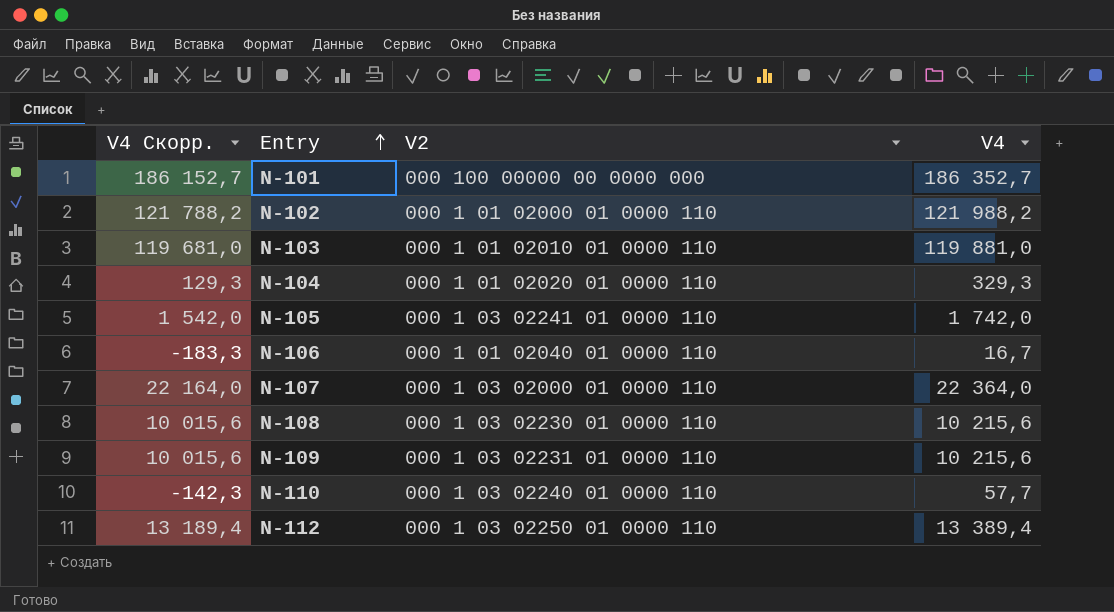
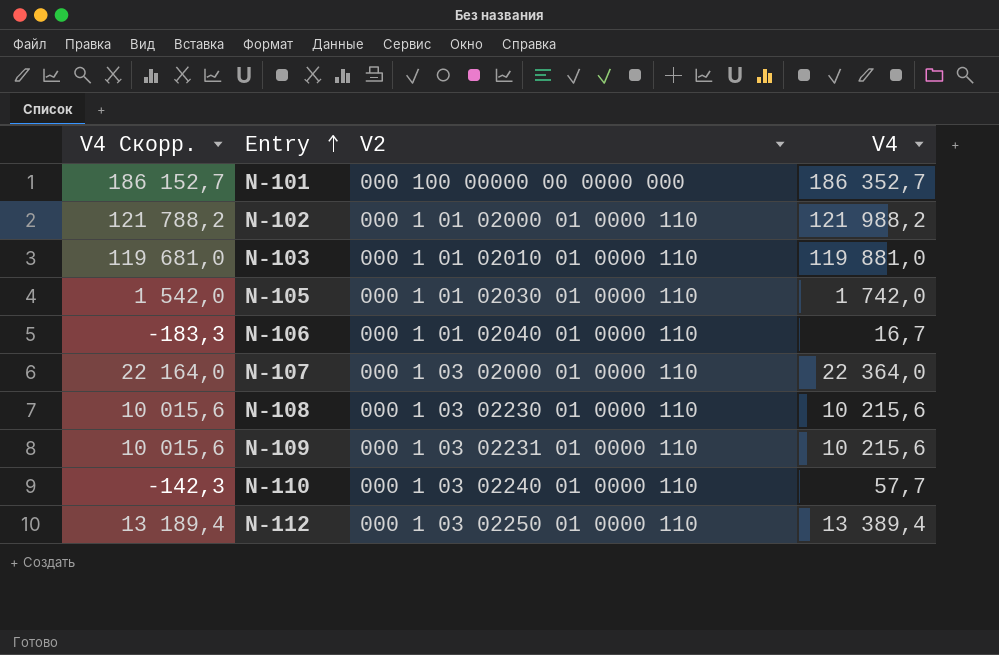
row N-104: 129,3 | 000 1 01 02020 01 0000 110 | 329,3 -> none
N-105 | V2: 000 1 03 02241 01 0000 110 -> 000 1 01 02030 01 0000 110

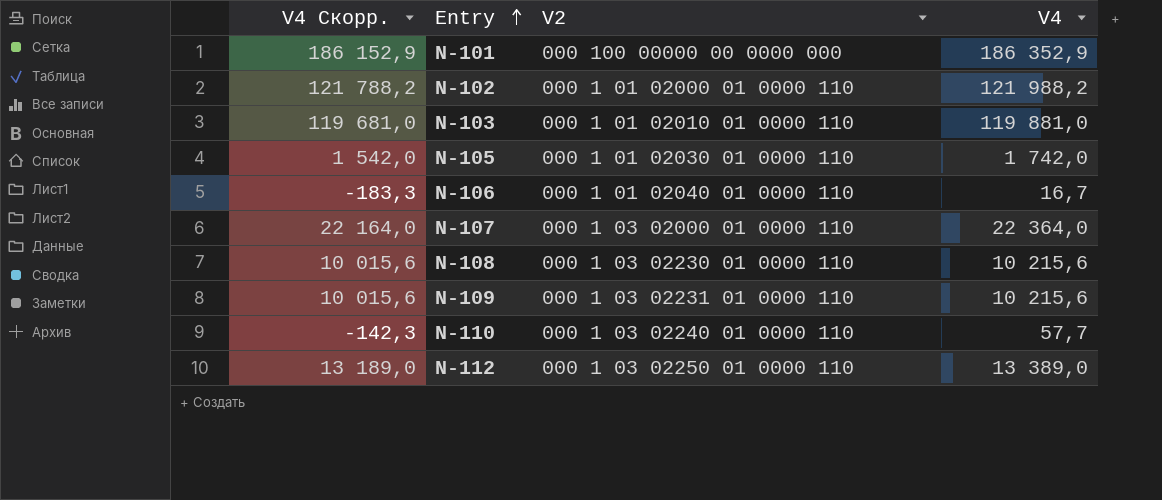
N-101 | V4 Скорр.: 186 152,7 -> 186 152,9
N-101 | V4: 186 352,7 -> 186 352,9
N-112 | V4 Скорр.: 13 189,4 -> 13 189,0
N-112 | V4: 13 389,4 -> 13 389,0

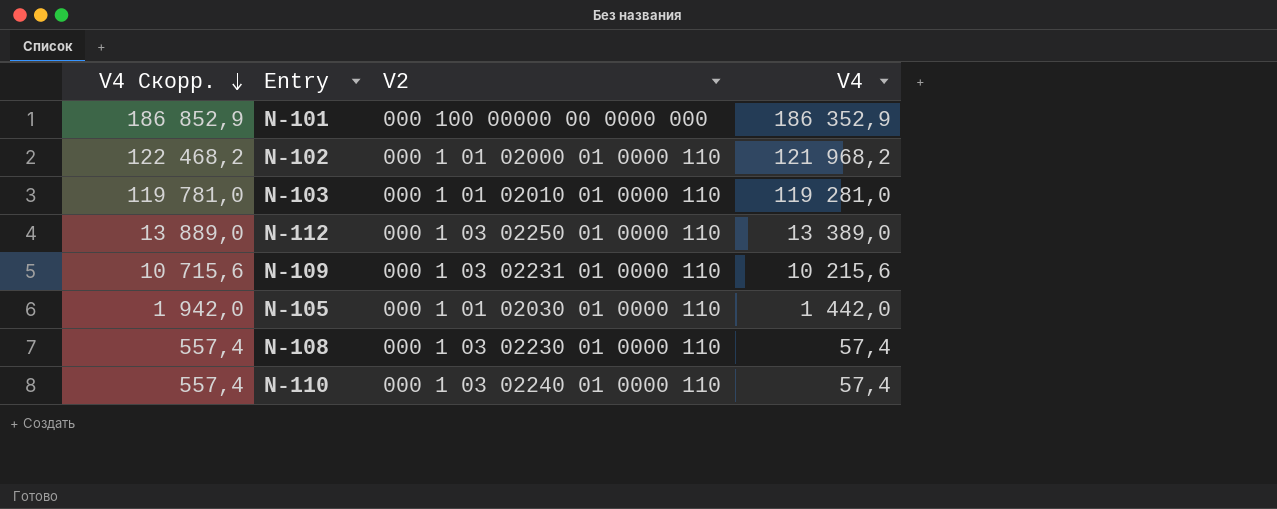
row order: Entry ascending -> V4 Скорр. descending
column V4 Скорр. | formula: [V4] - 200 -> [V4] + 500
row N-106: -183,3 | 000 1 01 02040 01 0000 110 | 16,7 -> none
row N-107: 22 164,0 | 000 1 03 02000 01 0000 110 | 22 364,0 -> none
N-102 | V4: 121 988,2 -> 121 968,2
N-103 | V4: 119 881,0 -> 119 281,0
N-105 | V4: 1 742,0 -> 1 442,0
N-108 | V4: 10 215,6 -> 57,4
N-110 | V4: 57,7 -> 57,4

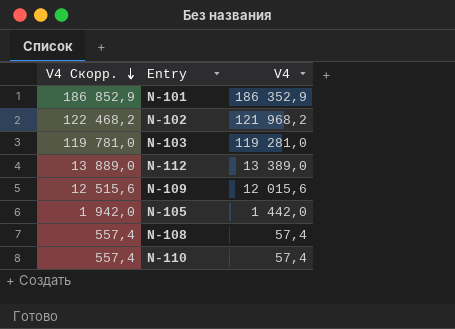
column V2 | position: 3 -> none
N-109 | V4 Скорр.: 10 715,6 -> 12 515,6
N-109 | V4: 10 215,6 -> 12 015,6

